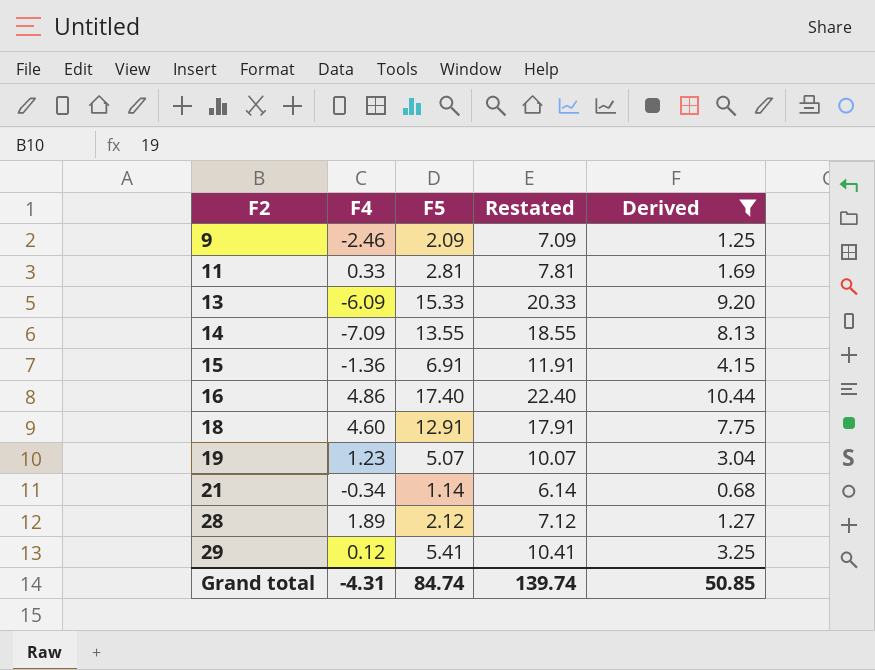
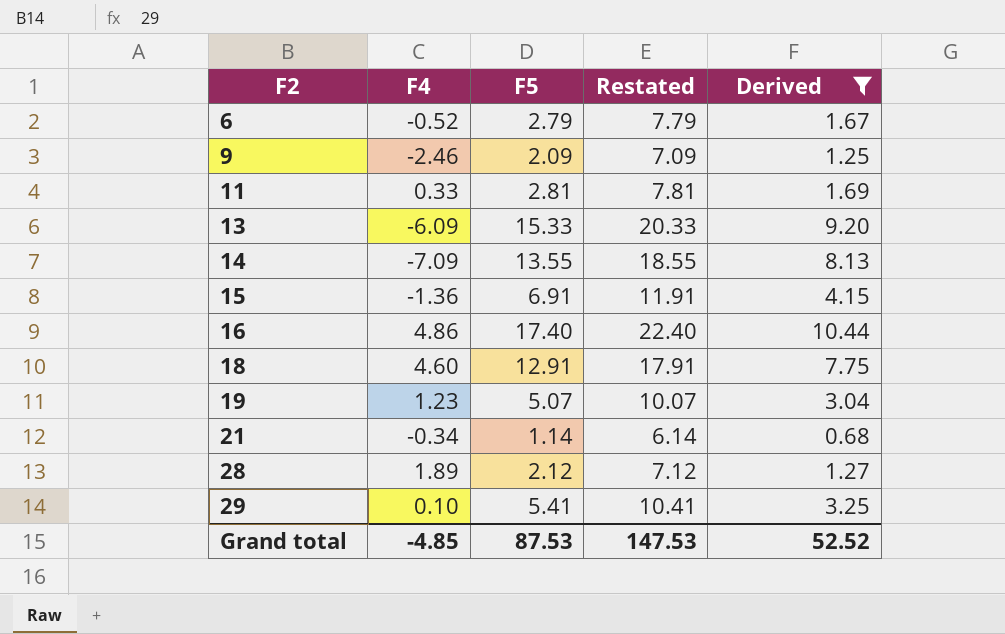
row 6: none -> -0.52 | 2.79 | 7.79 | 1.67
29 | F4: 0.12 -> 0.10
Grand total | F4: -4.31 -> -4.85
Grand total | F5: 84.74 -> 87.53
Grand total | Restated: 139.74 -> 147.53
Grand total | Derived: 50.85 -> 52.52

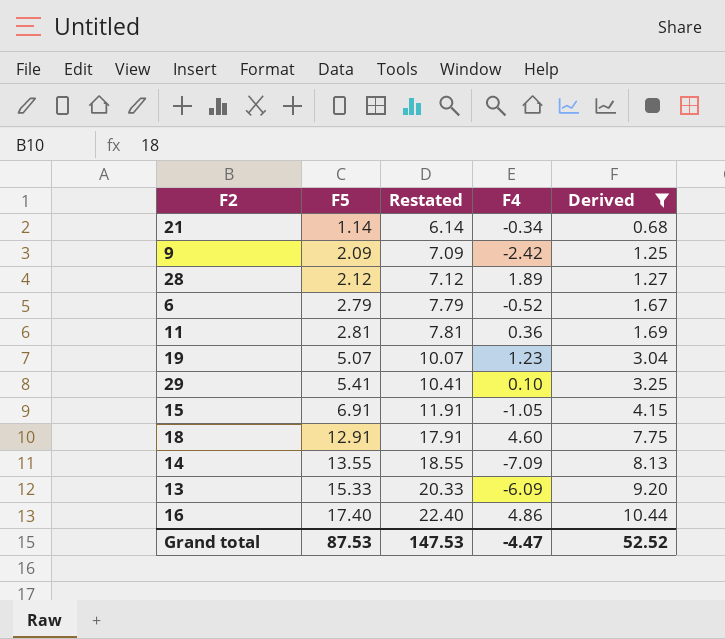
row order: F2 ascending -> F5 ascending
column F4 | position: 2 -> 4
9 | F4: -2.46 -> -2.42
11 | F4: 0.33 -> 0.36
15 | F4: -1.36 -> -1.05
Grand total | F4: -4.85 -> -4.47

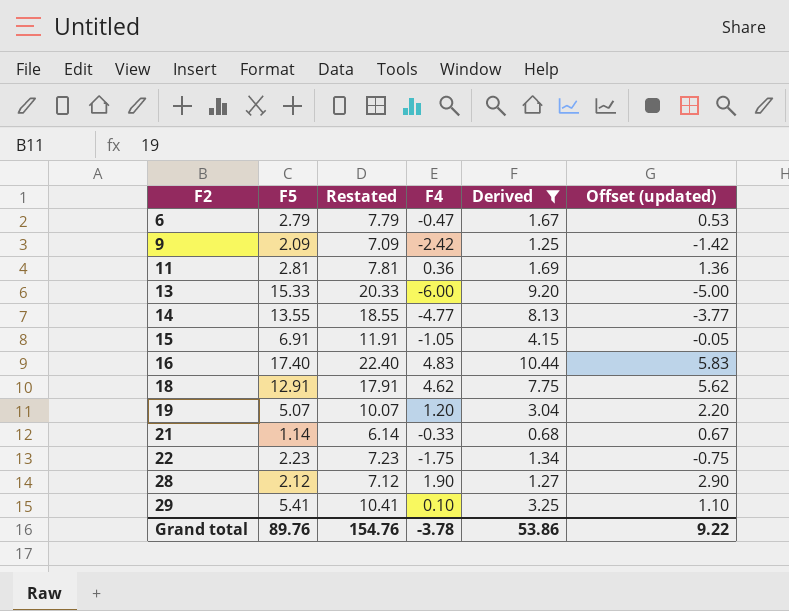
row order: F5 ascending -> F2 ascending
column Offset (updated) | formula: none -> [F4] + 1
6 | F4: -0.52 -> -0.47
13 | F4: -6.09 -> -6.00
14 | F4: -7.09 -> -4.77
16 | F4: 4.86 -> 4.83
18 | F4: 4.60 -> 4.62
19 | F4: 1.23 -> 1.20
21 | F4: -0.34 -> -0.33
row 22: none -> 2.23 | 7.23 | -1.75 | 1.34 | -0.75
28 | F4: 1.89 -> 1.90
Grand total | F5: 87.53 -> 89.76
Grand total | Restated: 147.53 -> 154.76
Grand total | F4: -4.47 -> -3.78
Grand total | Derived: 52.52 -> 53.86

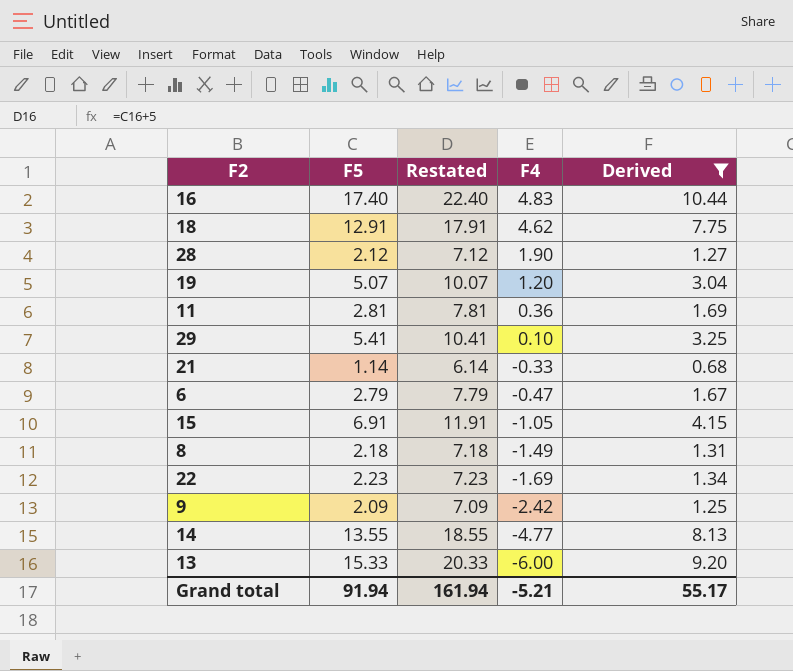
row order: F2 ascending -> F4 descending
column Offset (updated) | formula: [F4] + 1 -> none
row 8: none -> 2.18 | 7.18 | -1.49 | 1.31
22 | F4: -1.75 -> -1.69
Grand total | F5: 89.76 -> 91.94
Grand total | Restated: 154.76 -> 161.94
Grand total | F4: -3.78 -> -5.21
Grand total | Derived: 53.86 -> 55.17

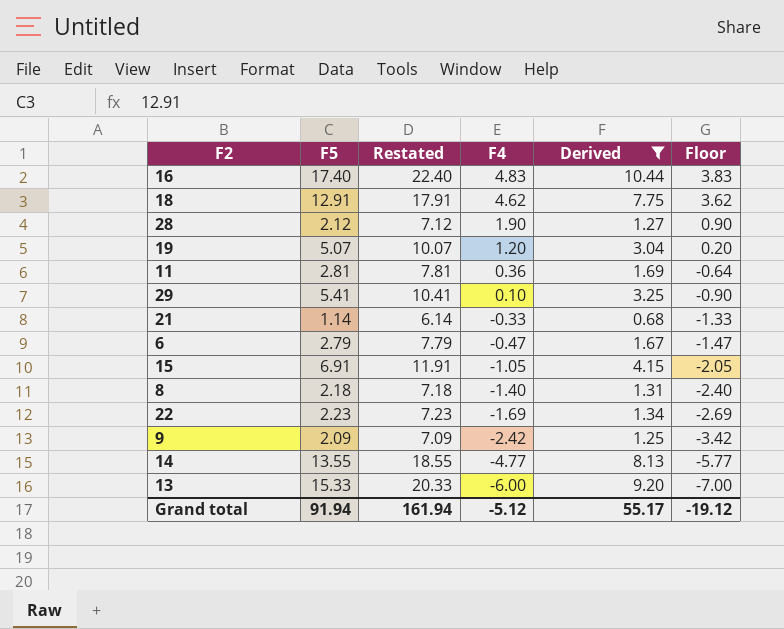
column Floor | formula: none -> [F4] - 1
8 | F4: -1.49 -> -1.40
Grand total | F4: -5.21 -> -5.12

